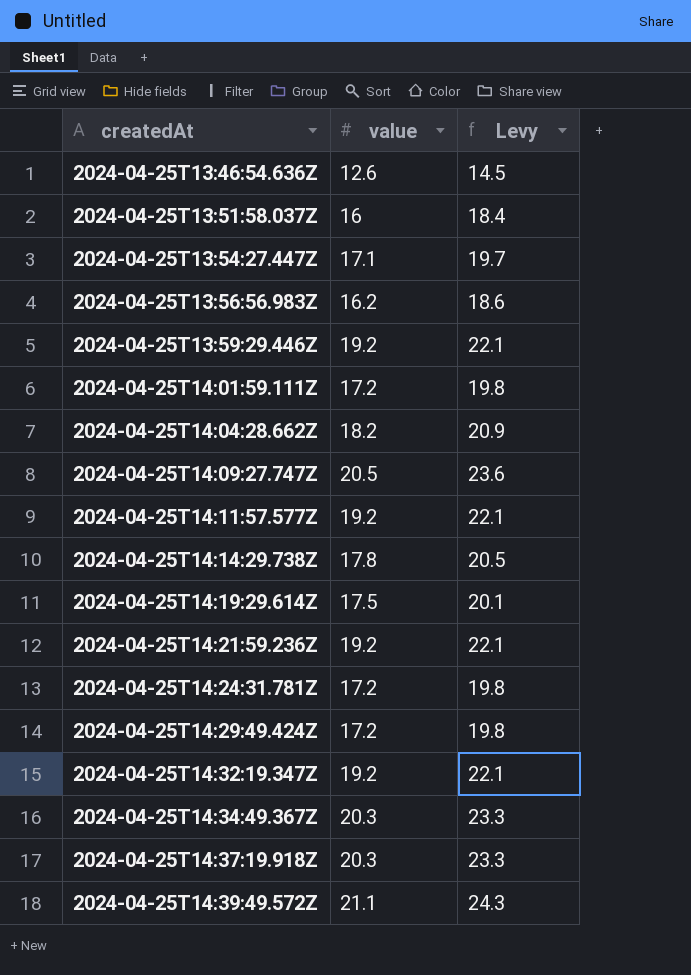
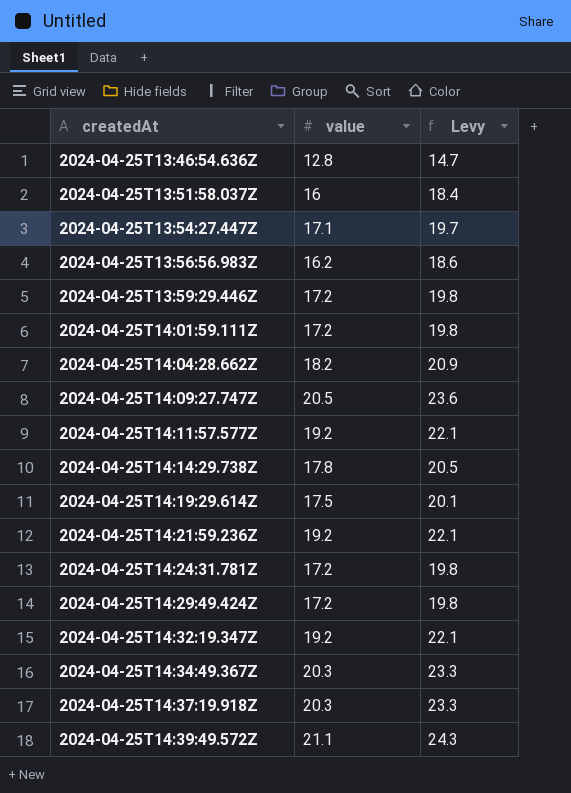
2024-04-25T13:46:54.636Z | value: 12.6 -> 12.8
2024-04-25T13:46:54.636Z | Levy: 14.5 -> 14.7
2024-04-25T13:59:29.446Z | value: 19.2 -> 17.2
2024-04-25T13:59:29.446Z | Levy: 22.1 -> 19.8

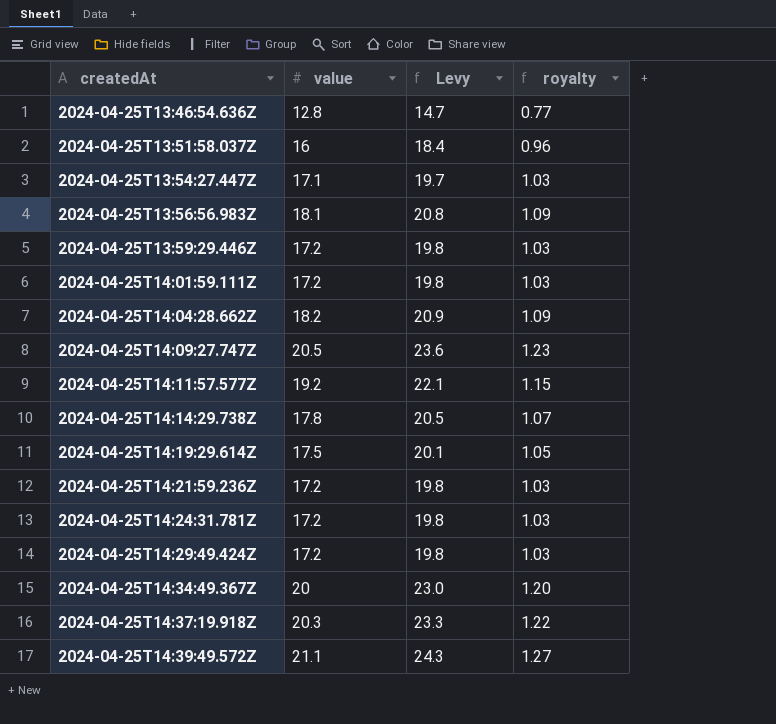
column royalty | formula: none -> [value] * 0.06
row 2024-04-25T14:32:19.347Z: 19.2 | 22.1 -> none
2024-04-25T13:56:56.983Z | value: 16.2 -> 18.1
2024-04-25T13:56:56.983Z | Levy: 18.6 -> 20.8
2024-04-25T14:21:59.236Z | value: 19.2 -> 17.2
2024-04-25T14:21:59.236Z | Levy: 22.1 -> 19.8
2024-04-25T14:34:49.367Z | value: 20.3 -> 20
2024-04-25T14:34:49.367Z | Levy: 23.3 -> 23.0

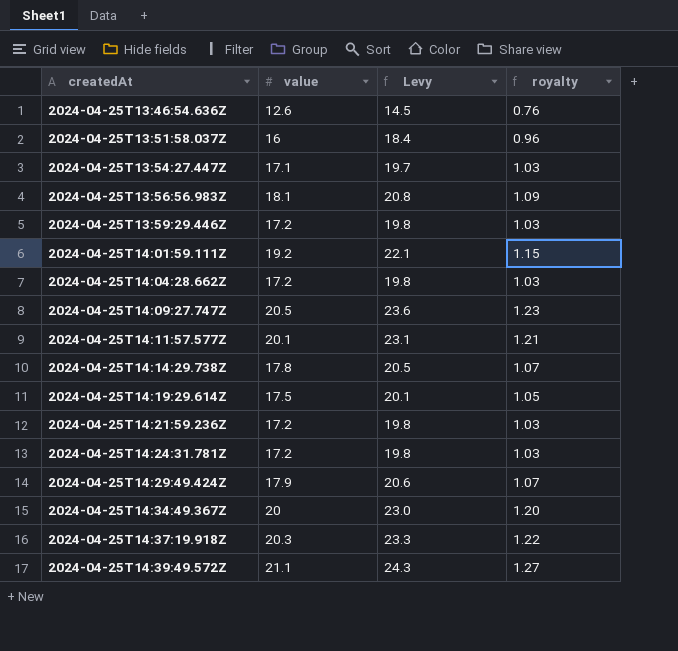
2024-04-25T13:46:54.636Z | value: 12.8 -> 12.6
2024-04-25T13:46:54.636Z | Levy: 14.7 -> 14.5
2024-04-25T13:46:54.636Z | royalty: 0.77 -> 0.76
2024-04-25T14:01:59.111Z | value: 17.2 -> 19.2
2024-04-25T14:01:59.111Z | Levy: 19.8 -> 22.1
2024-04-25T14:01:59.111Z | royalty: 1.03 -> 1.15
2024-04-25T14:04:28.662Z | value: 18.2 -> 17.2
2024-04-25T14:04:28.662Z | Levy: 20.9 -> 19.8
2024-04-25T14:04:28.662Z | royalty: 1.09 -> 1.03
2024-04-25T14:11:57.577Z | value: 19.2 -> 20.1
2024-04-25T14:11:57.577Z | Levy: 22.1 -> 23.1
2024-04-25T14:11:57.577Z | royalty: 1.15 -> 1.21
2024-04-25T14:29:49.424Z | value: 17.2 -> 17.9
2024-04-25T14:29:49.424Z | Levy: 19.8 -> 20.6
2024-04-25T14:29:49.424Z | royalty: 1.03 -> 1.07

